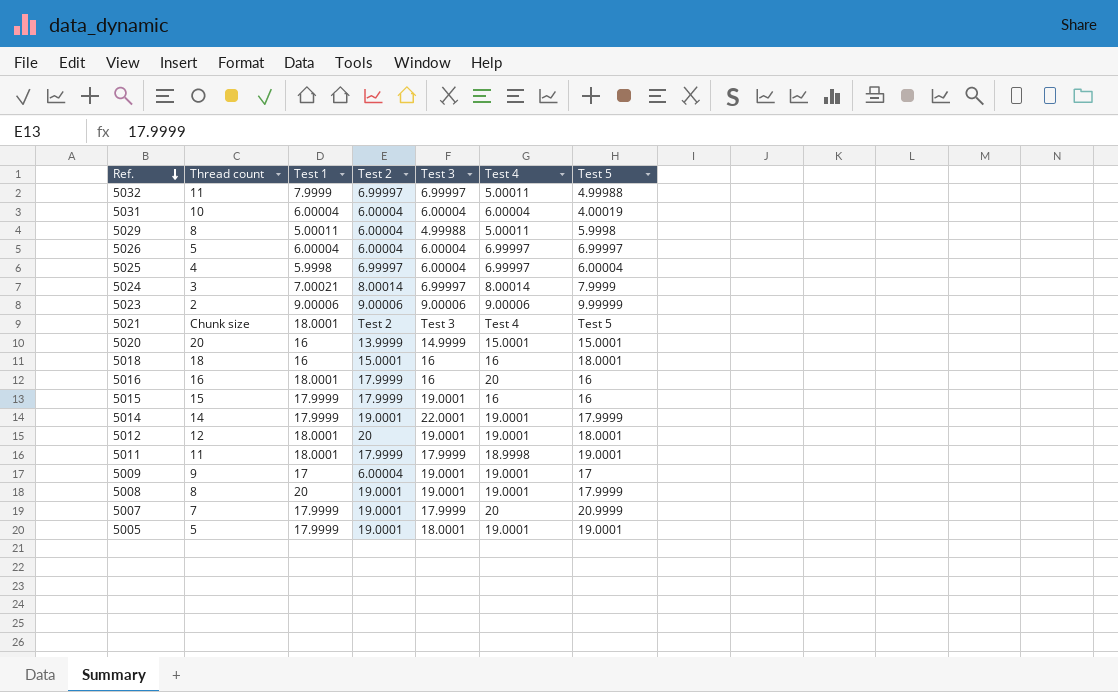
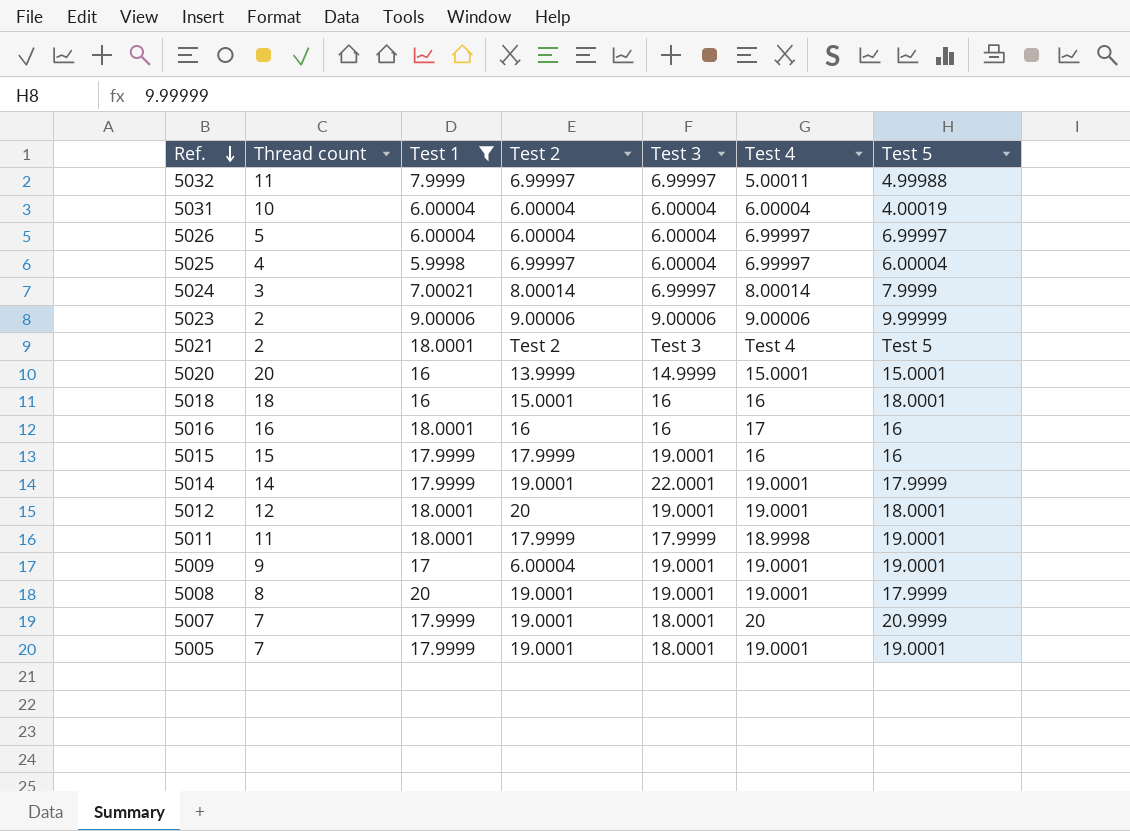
filter: none -> Test 1 != 5.00011
5021 | Thread count: Chunk size -> 2
5016 | Test 2: 17.9999 -> 16
5016 | Test 4: 20 -> 17
5009 | Test 5: 17 -> 19.0001
5007 | Test 3: 17.9999 -> 18.0001
5005 | Thread count: 5 -> 7

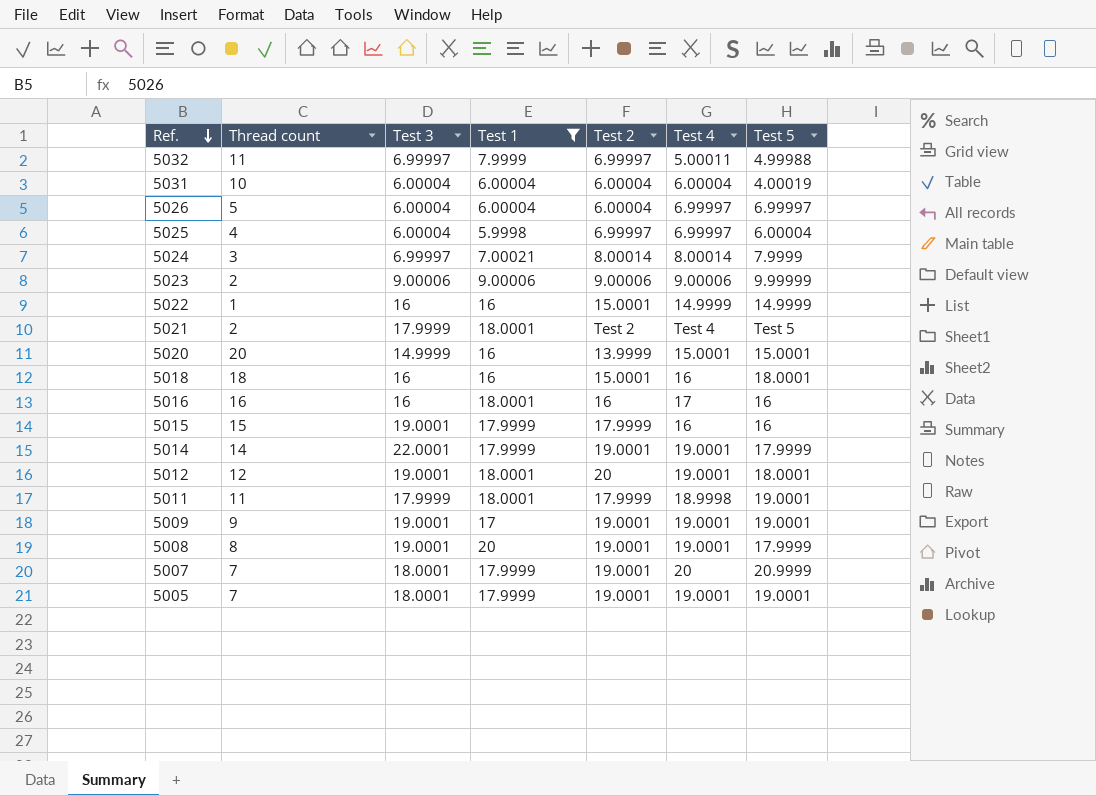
column Test 3 | position: 5 -> 3
row 5022: none -> 1 | 16 | 16 | 15.0001 | 14.9999 | 14.9999
5021 | Test 3: Test 3 -> 17.9999
5009 | Test 2: 6.00004 -> 19.0001

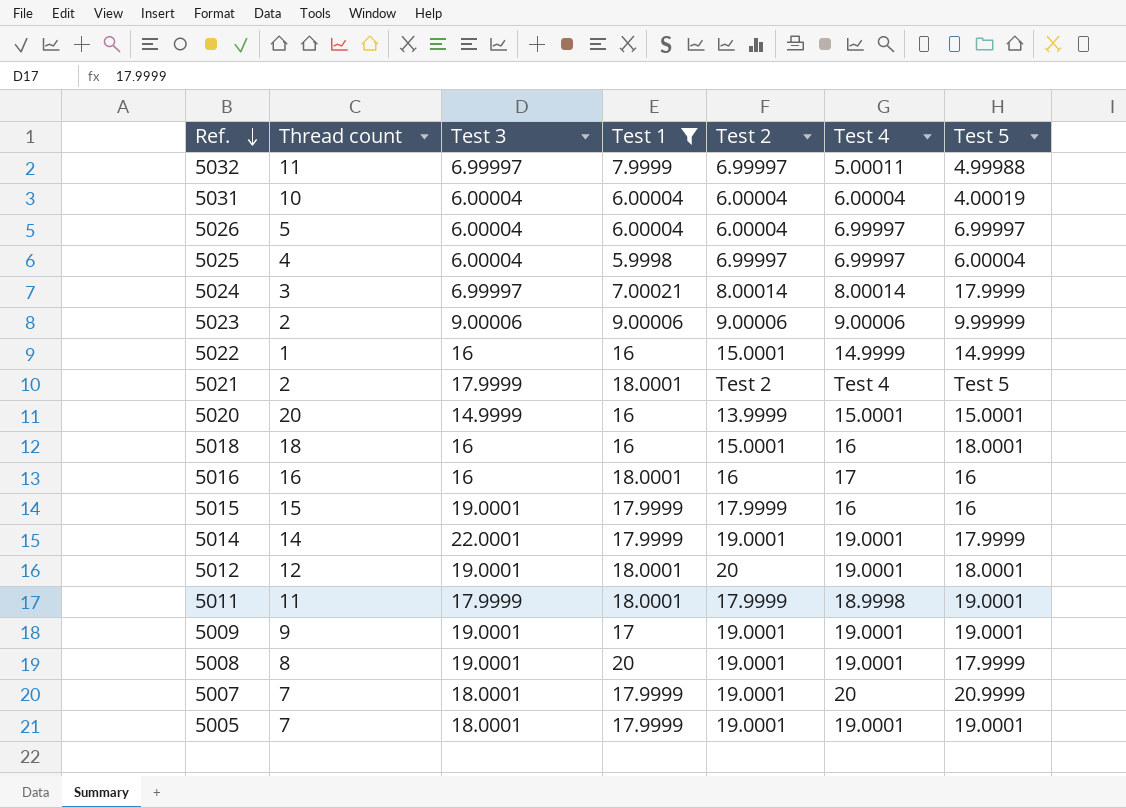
5024 | Test 5: 7.9999 -> 17.9999

